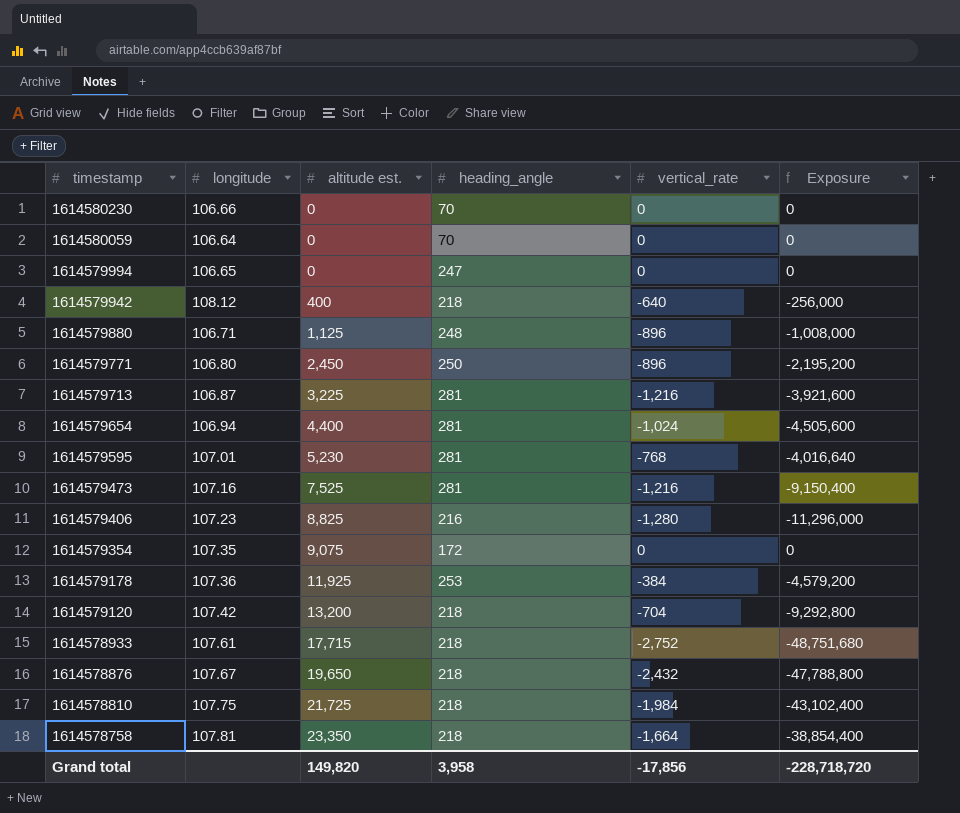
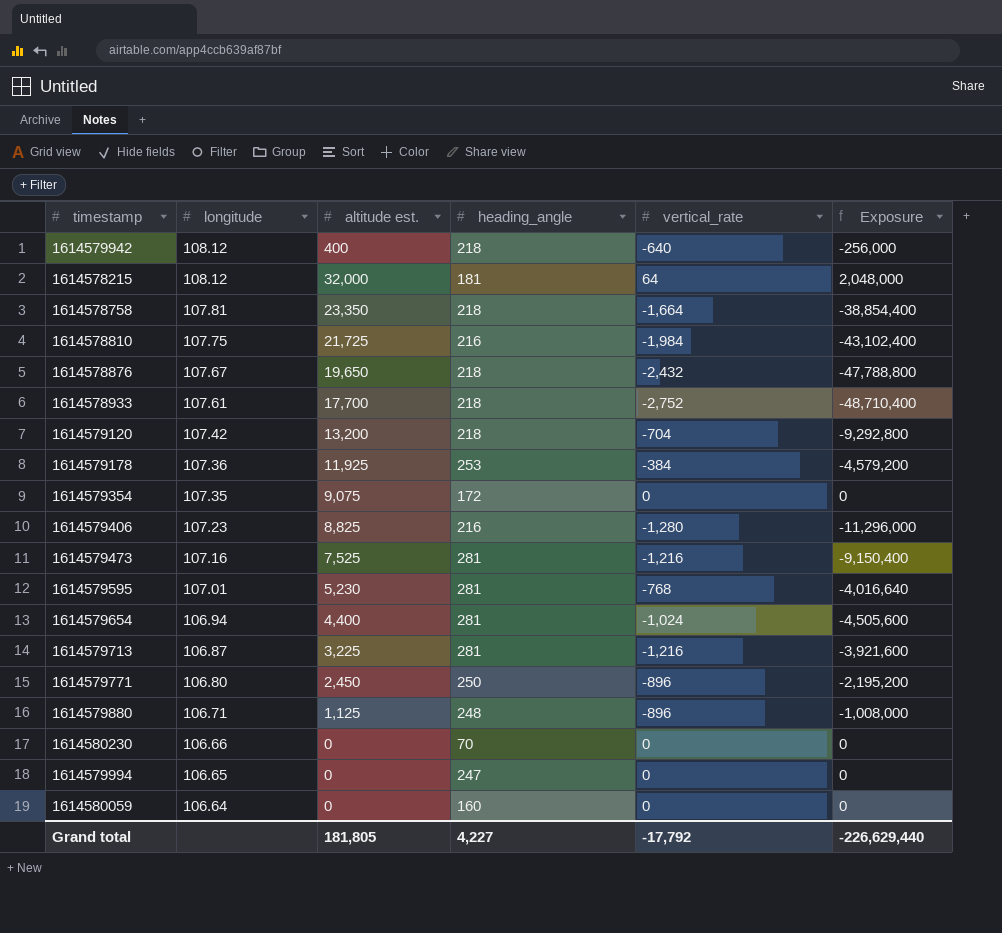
row order: timestamp descending -> longitude descending
row 1614578215: none -> 108.12 | 32,000 | 181 | 64 | 2,048,000
1614578810 | heading_angle: 218 -> 216
1614578933 | altitude est.: 17,715 -> 17,700
1614578933 | Exposure: -48,751,680 -> -48,710,400
1614580059 | heading_angle: 70 -> 160
Grand total | altitude est.: 149,820 -> 181,805
Grand total | heading_angle: 3,958 -> 4,227
Grand total | vertical_rate: -17,856 -> -17,792
Grand total | Exposure: -228,718,720 -> -226,629,440

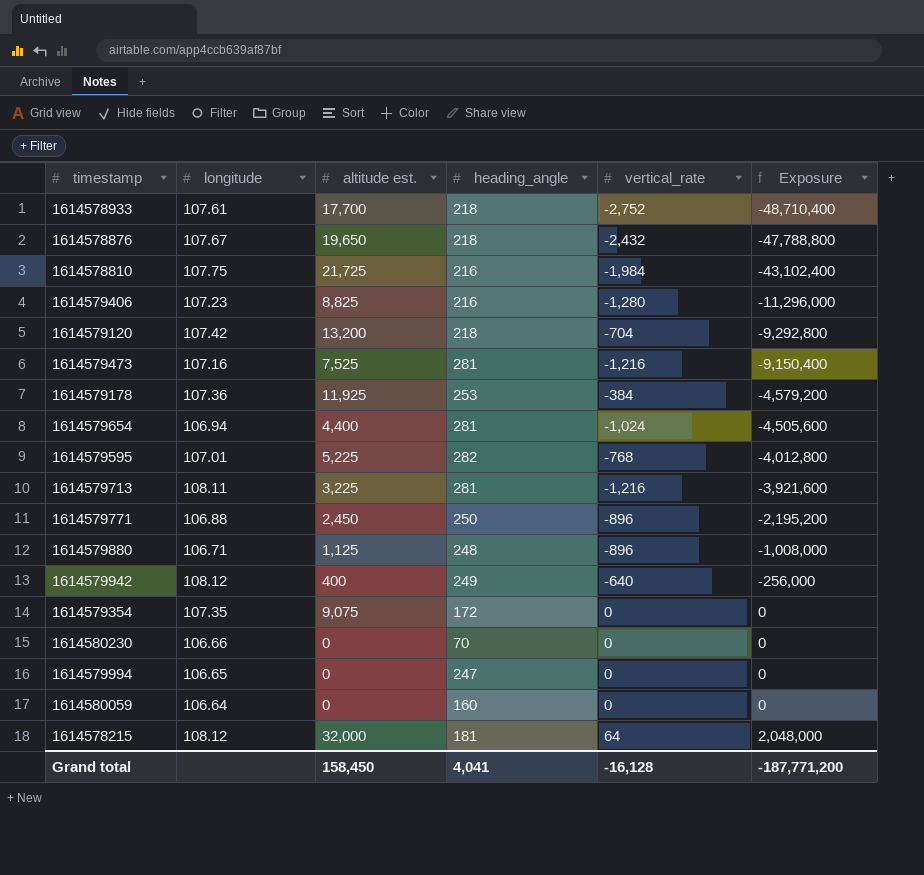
row order: longitude descending -> Exposure ascending
row 1614578758: 107.81 | 23,350 | 218 | -1,664 | -38,854,400 -> none
1614579595 | altitude est.: 5,230 -> 5,225
1614579595 | heading_angle: 281 -> 282
1614579595 | Exposure: -4,016,640 -> -4,012,800
1614579713 | longitude: 106.87 -> 108.11
1614579771 | longitude: 106.80 -> 106.88
1614579942 | heading_angle: 218 -> 249
Grand total | altitude est.: 181,805 -> 158,450
Grand total | heading_angle: 4,227 -> 4,041
Grand total | vertical_rate: -17,792 -> -16,128
Grand total | Exposure: -226,629,440 -> -187,771,200

